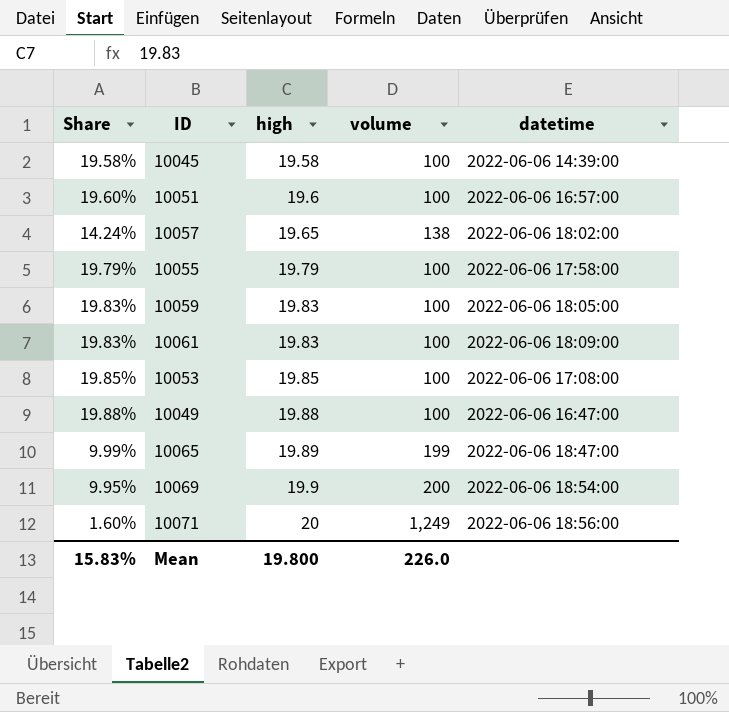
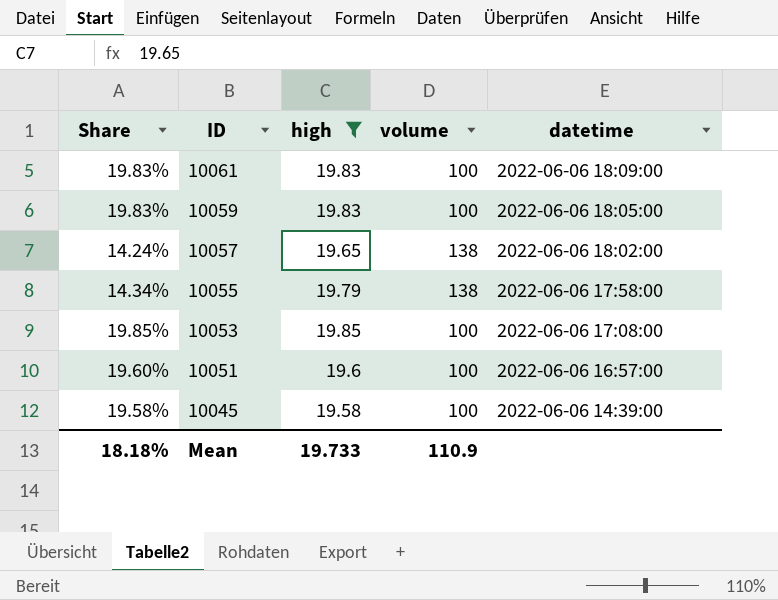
filter: none -> high <= 19.85
row order: high ascending -> ID descending
10055 | Share: 19.79% -> 14.34%
10055 | volume: 100 -> 138
Mean | Share: 15.83% -> 18.18%
Mean | high: 19.800 -> 19.733
Mean | volume: 226.0 -> 110.9

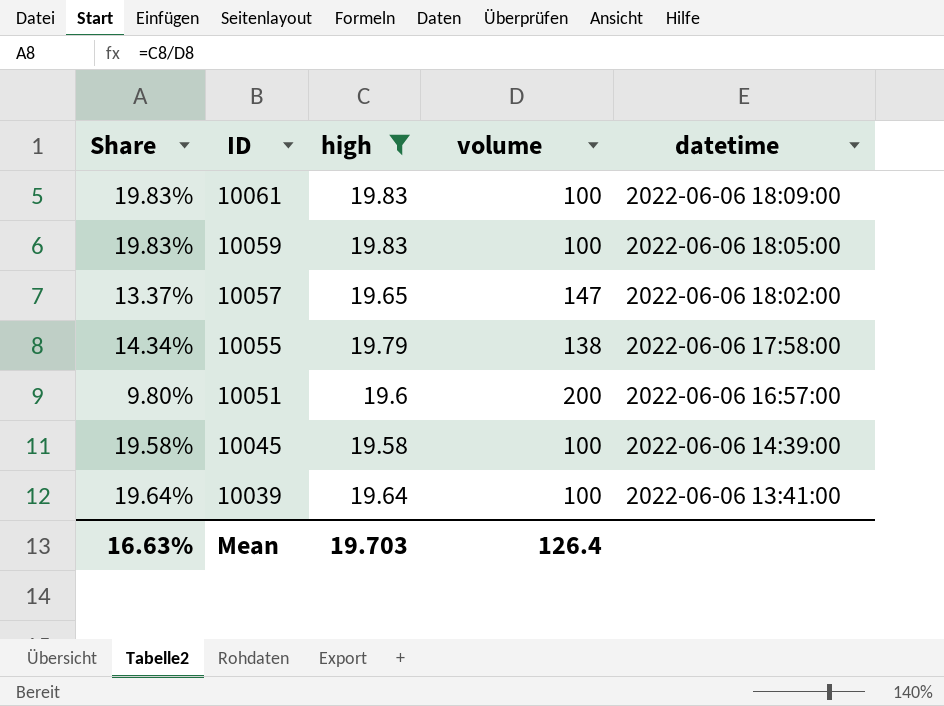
row 10053: 19.85% | 19.85 | 100 | 2022-06-06 17:08:00 -> none
10057 | Share: 14.24% -> 13.37%
10057 | volume: 138 -> 147
10051 | Share: 19.60% -> 9.80%
10051 | volume: 100 -> 200
row 10039: none -> 19.64% | 19.64 | 100 | 2022-06-06 13:41:00
Mean | Share: 18.18% -> 16.63%
Mean | high: 19.733 -> 19.703
Mean | volume: 110.9 -> 126.4

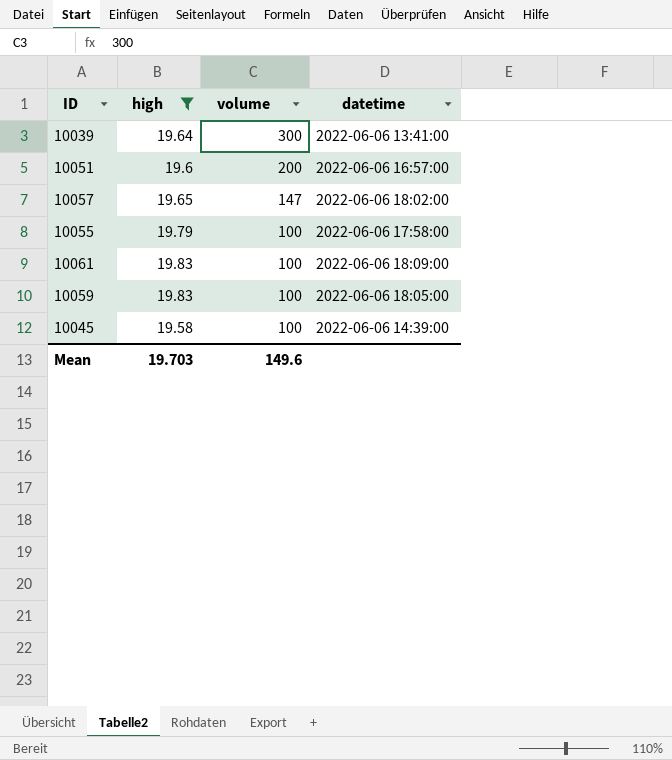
row order: ID descending -> volume descending
column Share | formula: [high] / [volume] -> none
10039 | volume: 100 -> 300
10055 | volume: 138 -> 100
Mean | volume: 126.4 -> 149.6

